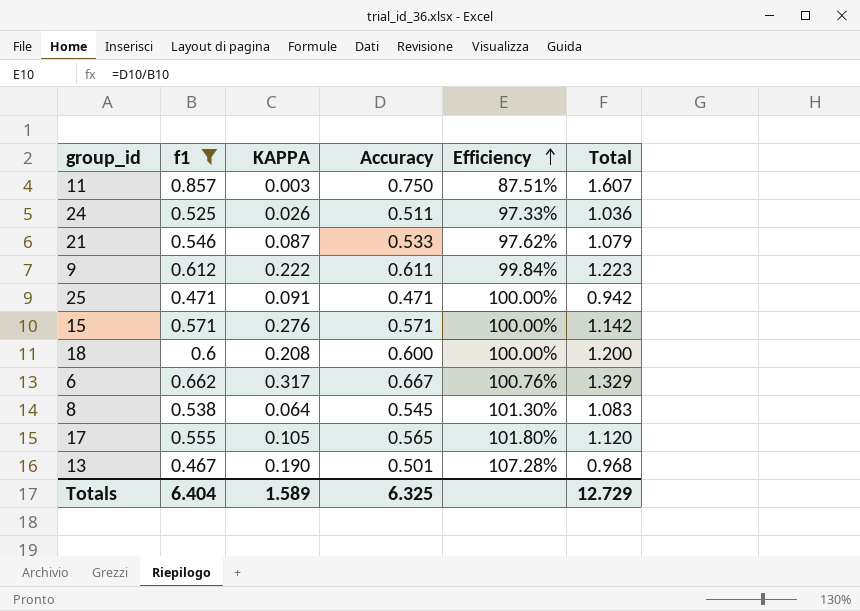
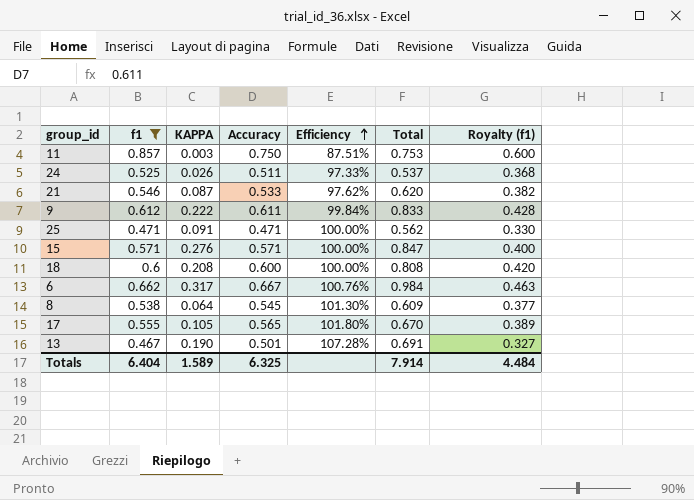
column Total | formula: [f1] + [Accuracy] -> [KAPPA] + [Accuracy]
column Royalty (f1) | formula: none -> [f1] * 0.7
Totals | Total: 12.729 -> 7.914

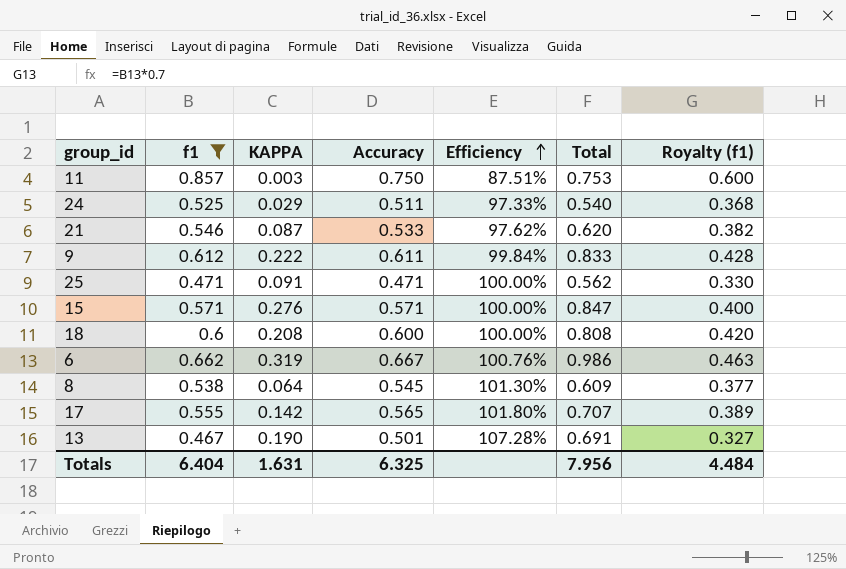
24 | KAPPA: 0.026 -> 0.029
24 | Total: 0.537 -> 0.540
6 | KAPPA: 0.317 -> 0.319
6 | Total: 0.984 -> 0.986
17 | KAPPA: 0.105 -> 0.142
17 | Total: 0.670 -> 0.707
Totals | KAPPA: 1.589 -> 1.631
Totals | Total: 7.914 -> 7.956

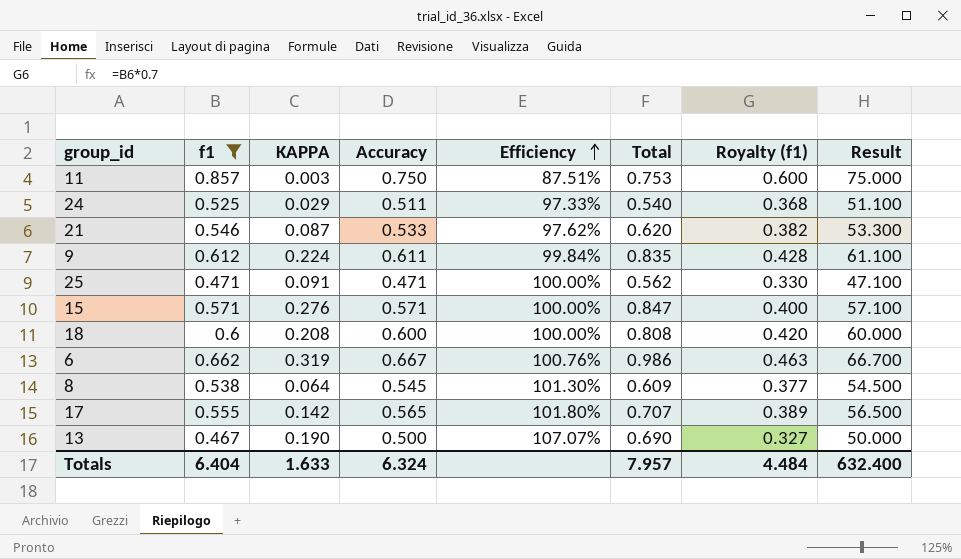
column Result | formula: none -> [Accuracy] * 100
9 | KAPPA: 0.222 -> 0.224
9 | Total: 0.833 -> 0.835
13 | Accuracy: 0.501 -> 0.500
13 | Efficiency: 107.28% -> 107.07%
13 | Total: 0.691 -> 0.690
Totals | KAPPA: 1.631 -> 1.633
Totals | Accuracy: 6.325 -> 6.324
Totals | Total: 7.956 -> 7.957

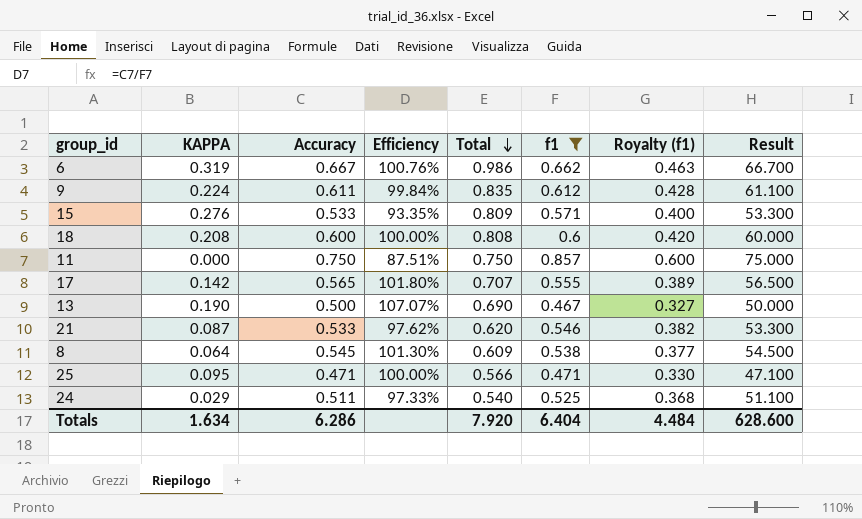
row order: Efficiency ascending -> Total descending
column f1 | position: 2 -> 6
15 | Accuracy: 0.571 -> 0.533
15 | Efficiency: 100.00% -> 93.35%
15 | Total: 0.847 -> 0.809
15 | Result: 57.100 -> 53.300
11 | KAPPA: 0.003 -> 0.000
11 | Total: 0.753 -> 0.750
25 | KAPPA: 0.091 -> 0.095
25 | Total: 0.562 -> 0.566
Totals | KAPPA: 1.633 -> 1.634
Totals | Accuracy: 6.324 -> 6.286
Totals | Total: 7.957 -> 7.920
Totals | Result: 632.400 -> 628.600

